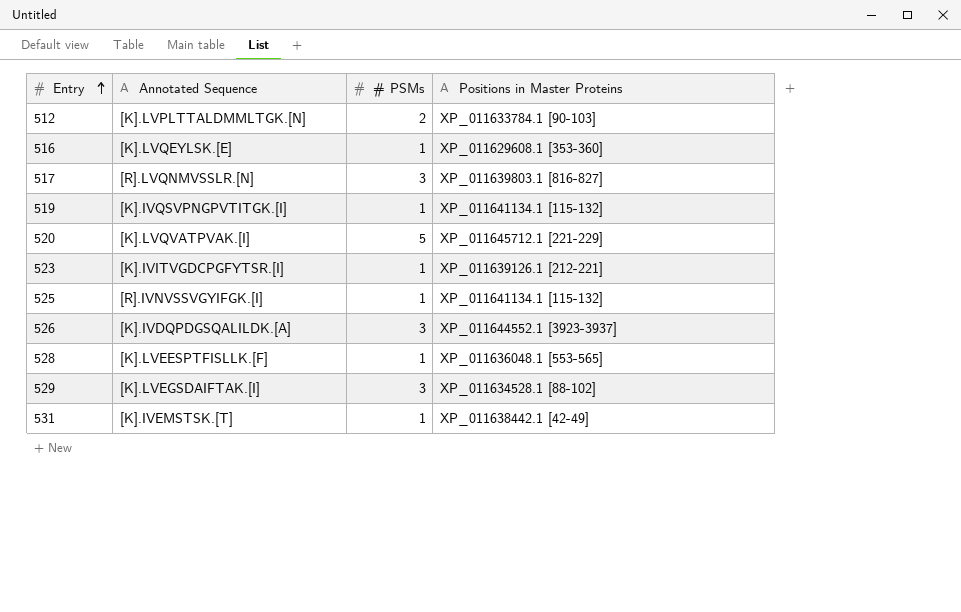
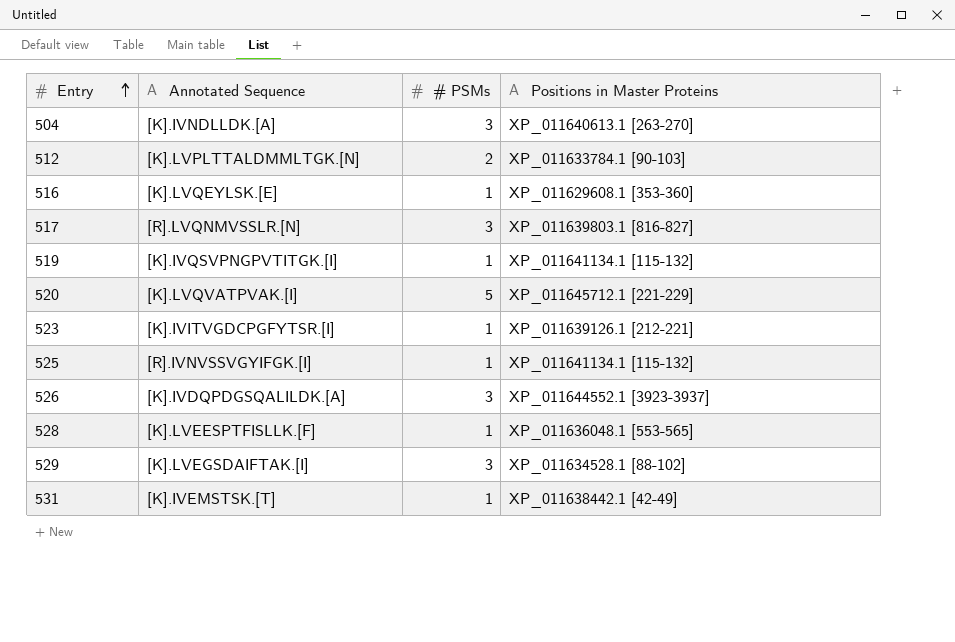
row 504: none -> [K].IVNDLLDK.[A] | 3 | XP_011640613.1 [263-270]

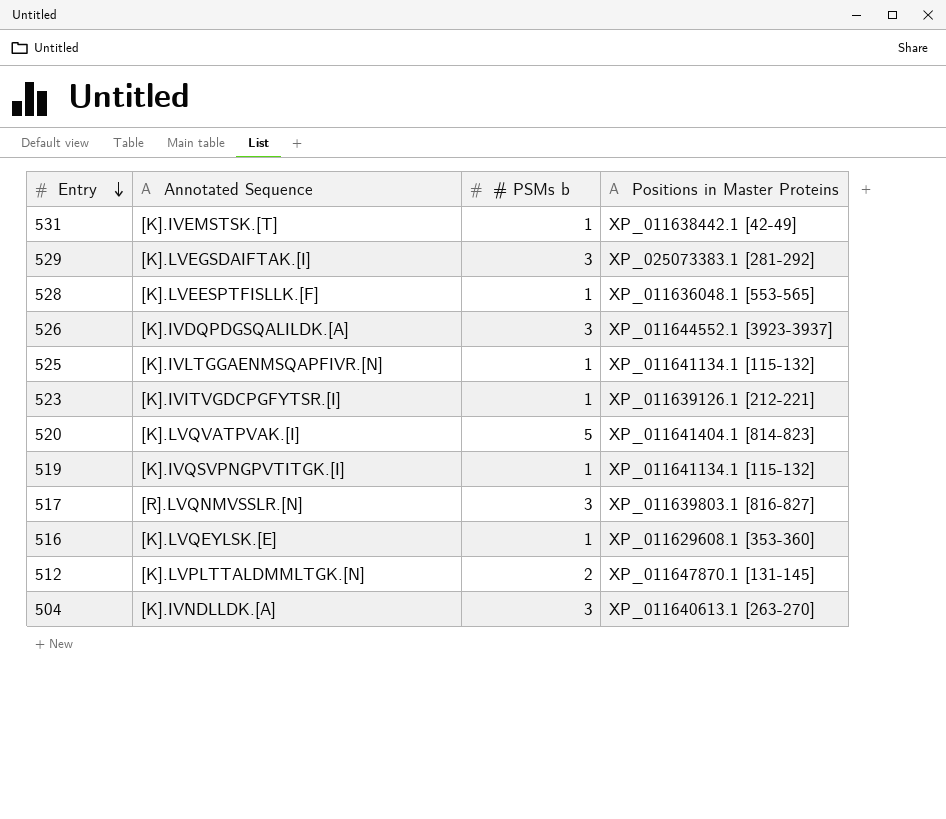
row order: Entry ascending -> Entry descending
column name: # PSMs -> # PSMs b
529 | Positions in Master Proteins: XP_011634528.1 [88-102] -> XP_025073383.1 [281-292]
525 | Annotated Sequence: [R].IVNVSSVGYIFGK.[I] -> [K].IVLTGGAENMSQAPFIVR.[N]
520 | Positions in Master Proteins: XP_011645712.1 [221-229] -> XP_011641404.1 [814-823]
512 | Positions in Master Proteins: XP_011633784.1 [90-103] -> XP_011647870.1 [131-145]

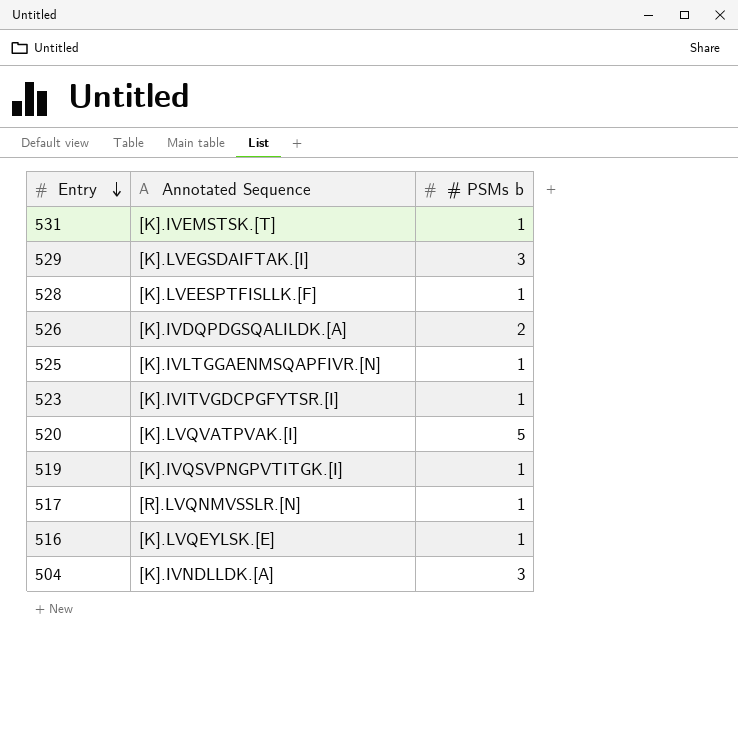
column Positions in Master Proteins | position: 4 -> none
row 512: [K].LVPLTTALDMMLTGK.[N] | 2 | XP_011647870.1 [131-145] -> none
526 | # PSMs b: 3 -> 2
517 | # PSMs b: 3 -> 1

